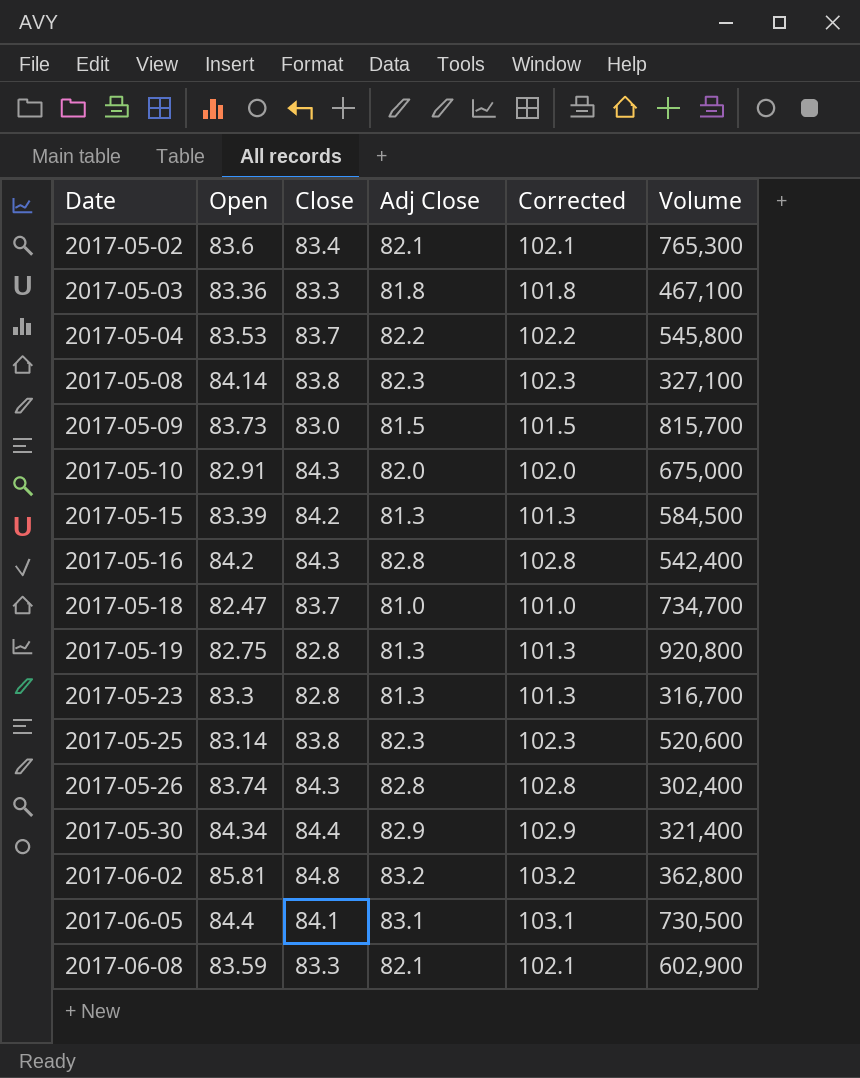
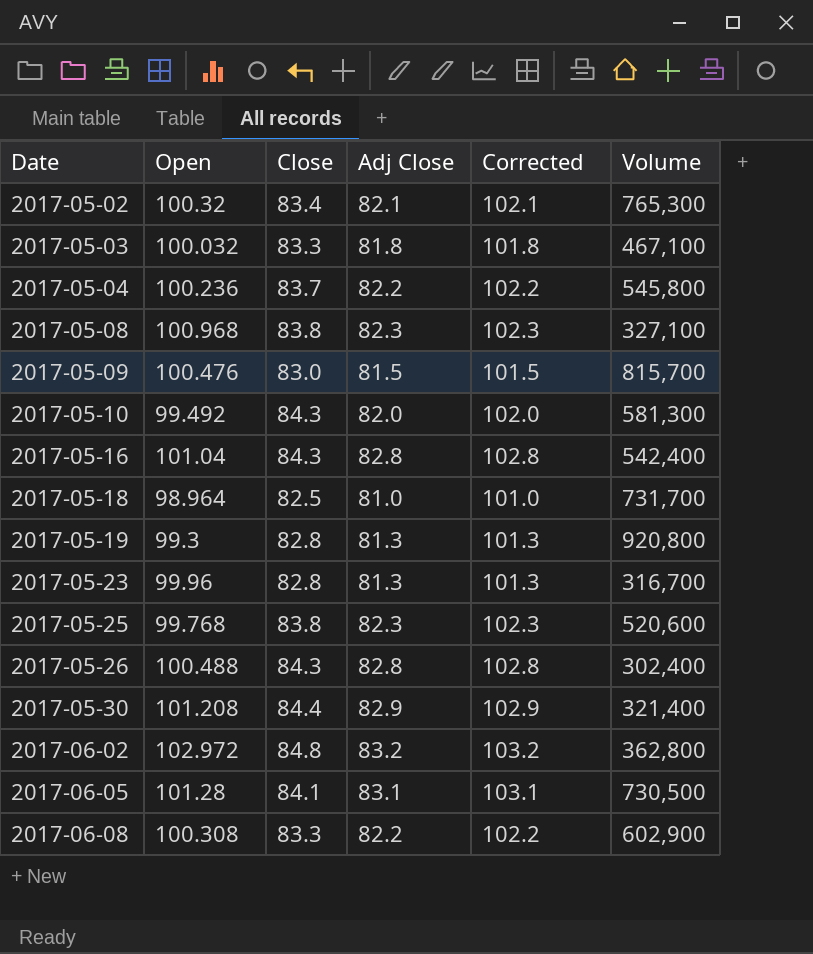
row 2017-05-15: 83.39 | 84.2 | 81.3 | 101.3 | 584,500 -> none
2017-05-02 | Open: 83.6 -> 100.32
2017-05-03 | Open: 83.36 -> 100.032
2017-05-04 | Open: 83.53 -> 100.236
2017-05-08 | Open: 84.14 -> 100.968
2017-05-09 | Open: 83.73 -> 100.476
2017-05-10 | Open: 82.91 -> 99.492
2017-05-10 | Volume: 675,000 -> 581,300
2017-05-16 | Open: 84.2 -> 101.04
2017-05-18 | Open: 82.47 -> 98.964
2017-05-18 | Close: 83.7 -> 82.5
2017-05-18 | Volume: 734,700 -> 731,700
2017-05-19 | Open: 82.75 -> 99.3
2017-05-23 | Open: 83.3 -> 99.96
2017-05-25 | Open: 83.14 -> 99.768
2017-05-26 | Open: 83.74 -> 100.488
2017-05-30 | Open: 84.34 -> 101.208
2017-06-02 | Open: 85.81 -> 102.972
2017-06-05 | Open: 84.4 -> 101.28
2017-06-08 | Open: 83.59 -> 100.308
2017-06-08 | Adj Close: 82.1 -> 82.2
2017-06-08 | Corrected: 102.1 -> 102.2

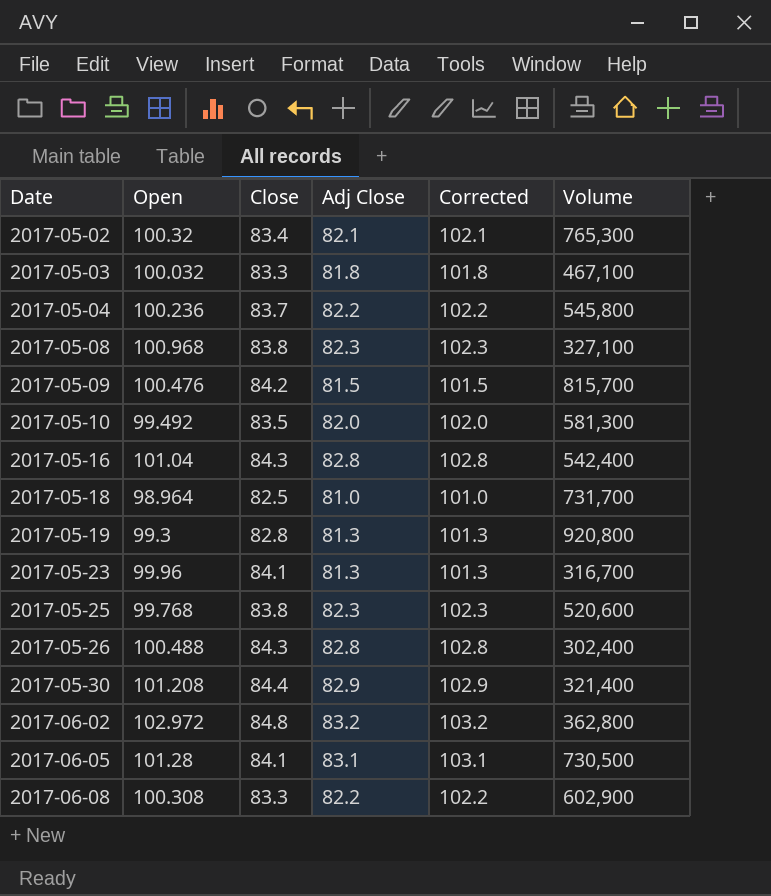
2017-05-09 | Close: 83.0 -> 84.2
2017-05-10 | Close: 84.3 -> 83.5
2017-05-23 | Close: 82.8 -> 84.1

